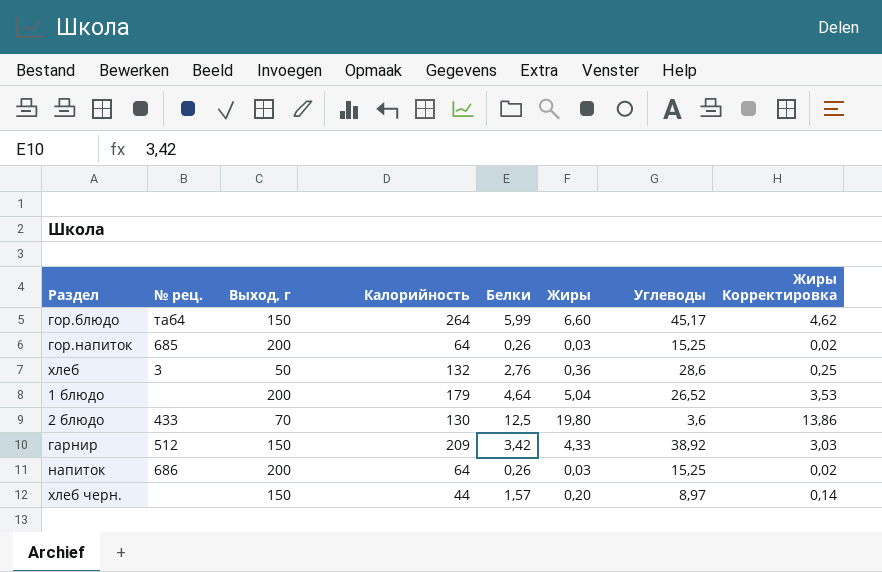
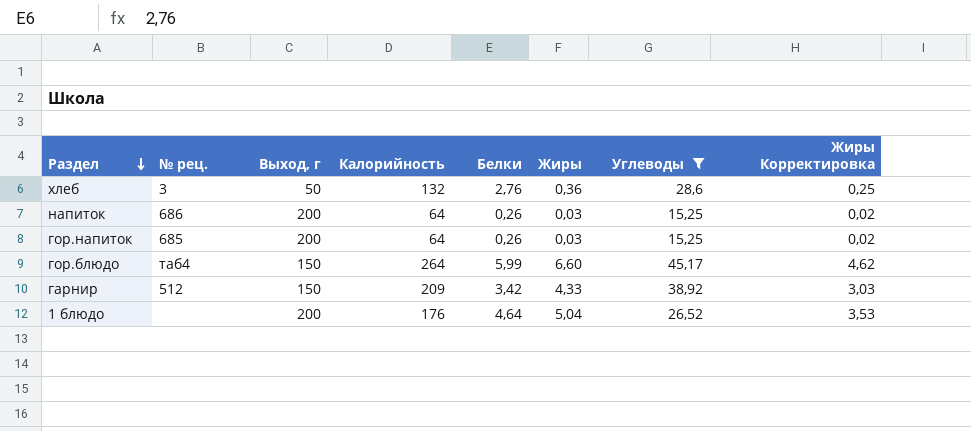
filter: none -> Углеводы >= 15,25
row order: none -> Раздел descending
1 блюдо | Калорийность: 179 -> 176

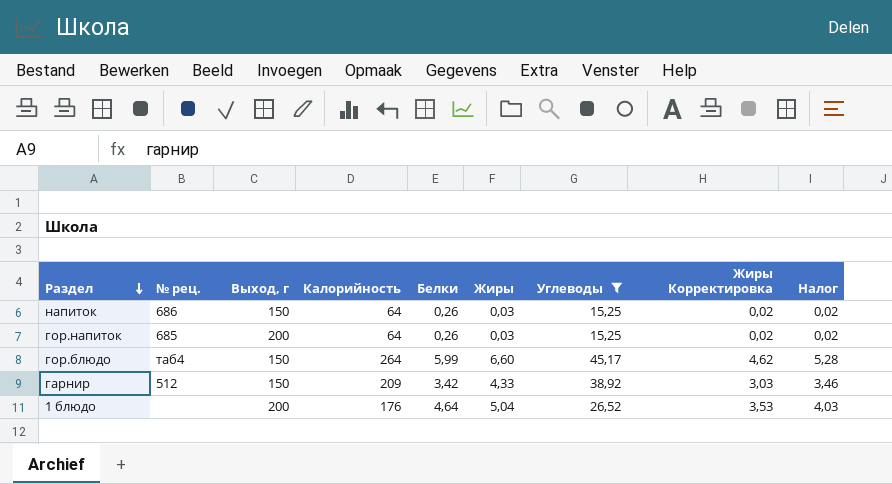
column Налог | formula: none -> [Жиры] * 0,8
row хлеб: 3 | 50 | 132 | 2,76 | 0,36 | 28,6 | 0,25 -> none
напиток | Выход, г: 200 -> 150

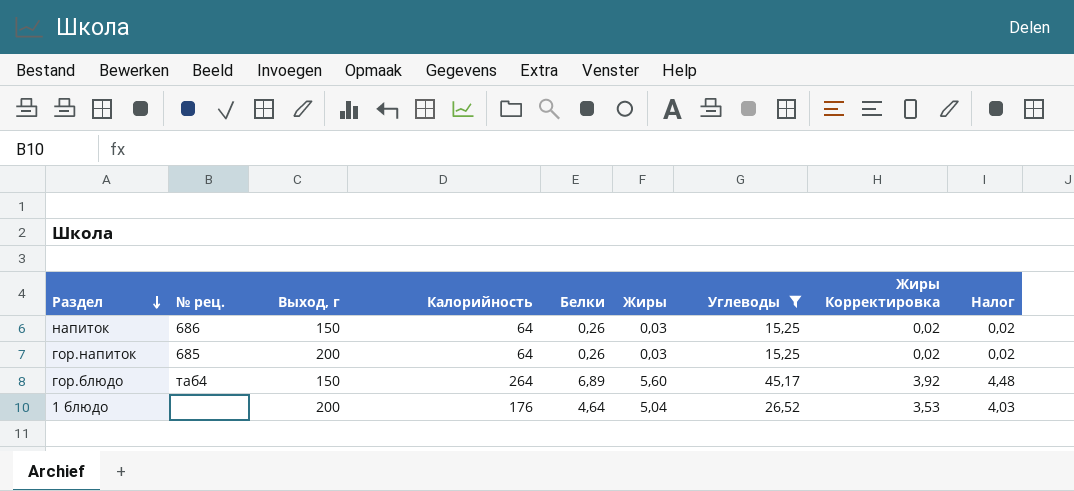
row гарнир: 512 | 150 | 209 | 3,42 | 4,33 | 38,92 | 3,03 | 3,46 -> none
гор.блюдо | Белки: 5,99 -> 6,89
гор.блюдо | Жиры: 6,60 -> 5,60
гор.блюдо | Жиры Корректировка: 4,62 -> 3,92
гор.блюдо | Налог: 5,28 -> 4,48

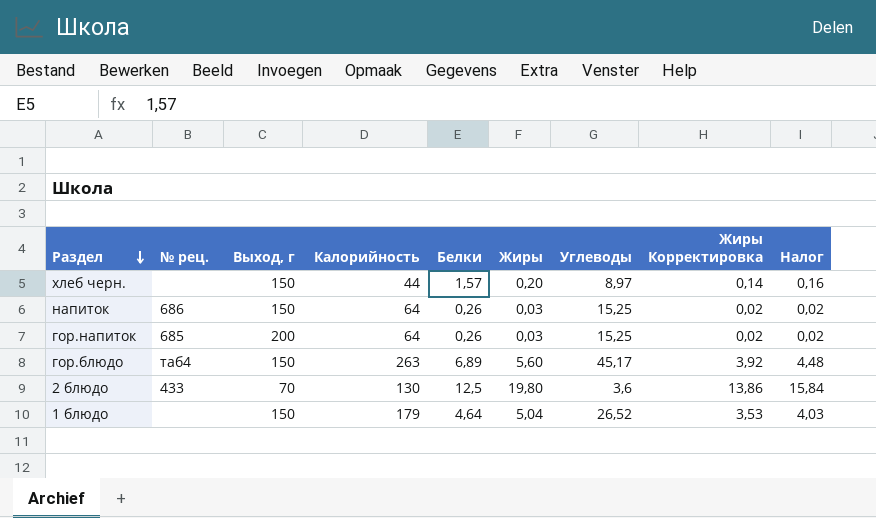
filter: Углеводы >= 15,25 -> none
гор.блюдо | Калорийность: 264 -> 263
1 блюдо | Выход, г: 200 -> 150
1 блюдо | Калорийность: 176 -> 179

